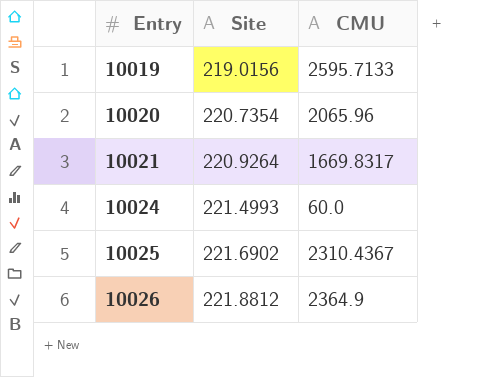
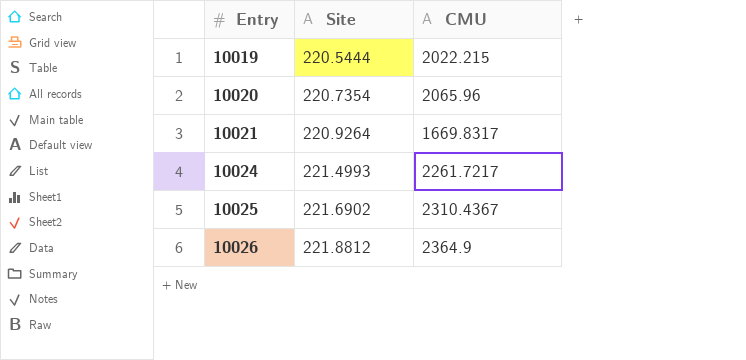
10019 | Site: 219.0156 -> 220.5444
10019 | CMU: 2595.7133 -> 2022.215
10024 | CMU: 60.0 -> 2261.7217

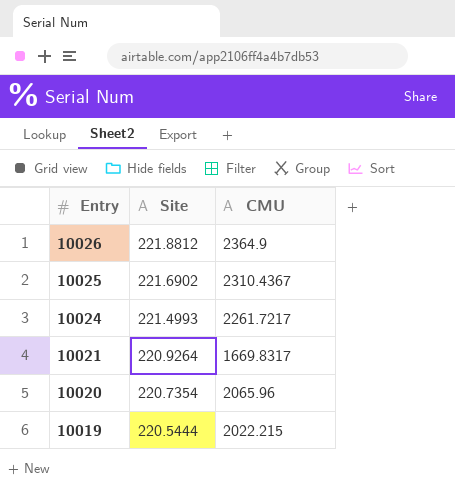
row order: Entry ascending -> Entry descending

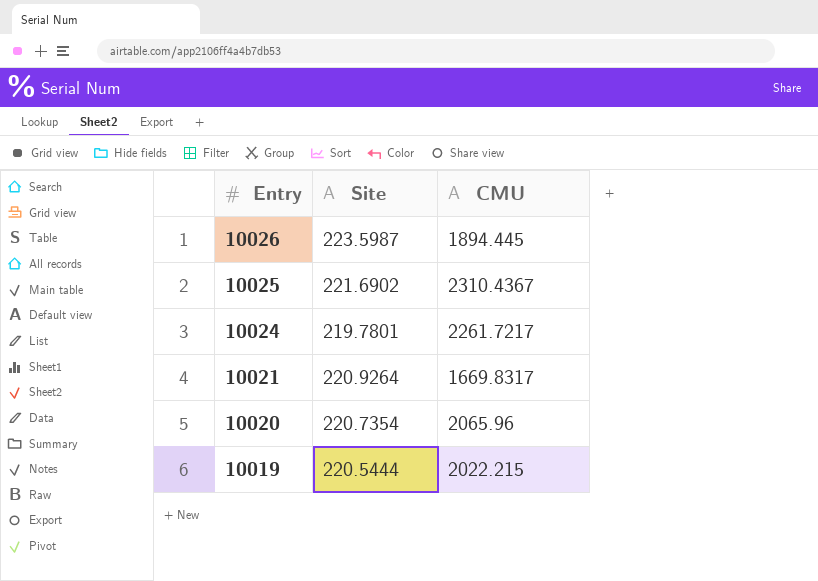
10026 | Site: 221.8812 -> 223.5987
10026 | CMU: 2364.9 -> 1894.445
10024 | Site: 221.4993 -> 219.7801

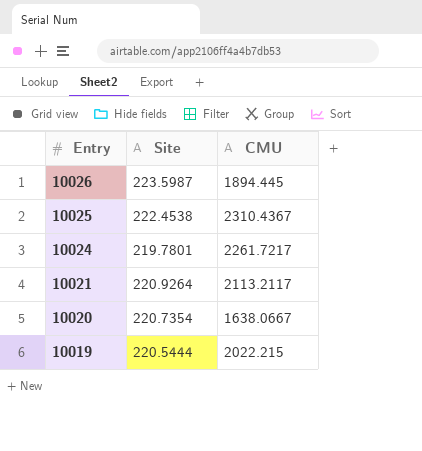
10025 | Site: 221.6902 -> 222.4538
10021 | CMU: 1669.8317 -> 2113.2117
10020 | CMU: 2065.96 -> 1638.0667

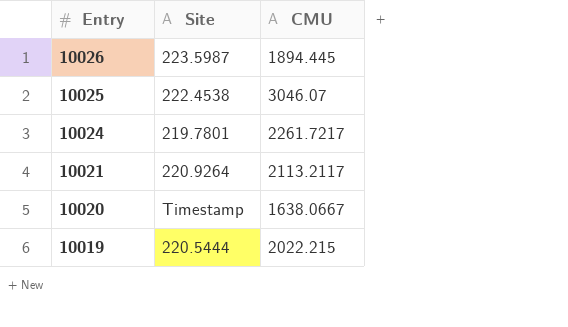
10025 | CMU: 2310.4367 -> 3046.07
10020 | Site: 220.7354 -> Timestamp

